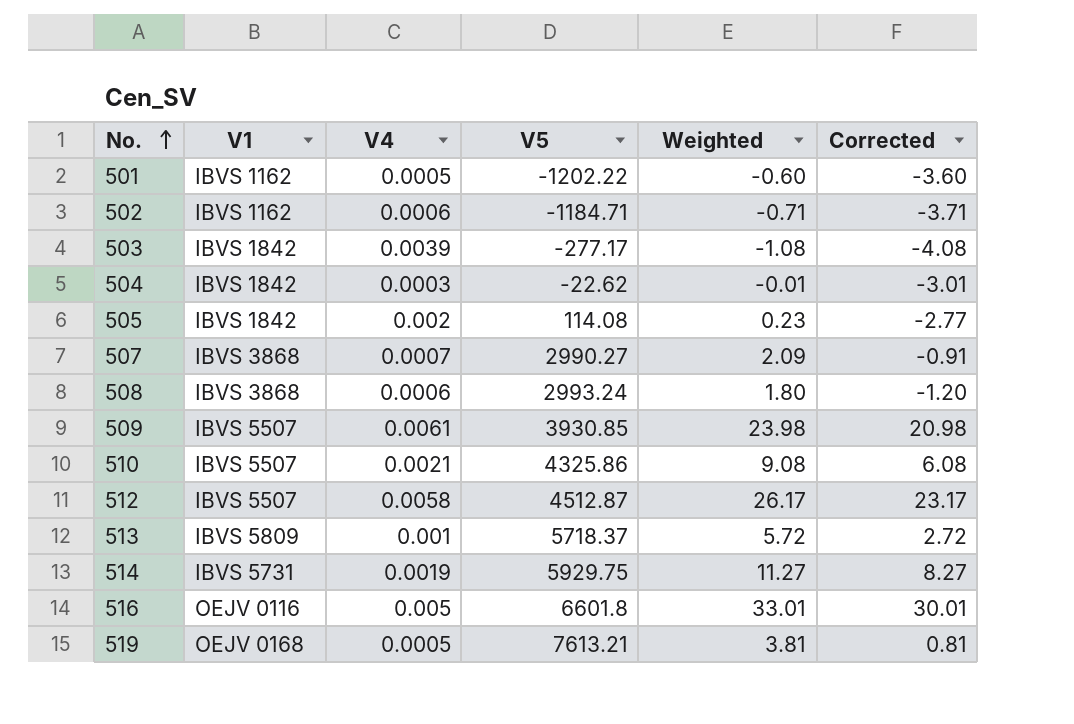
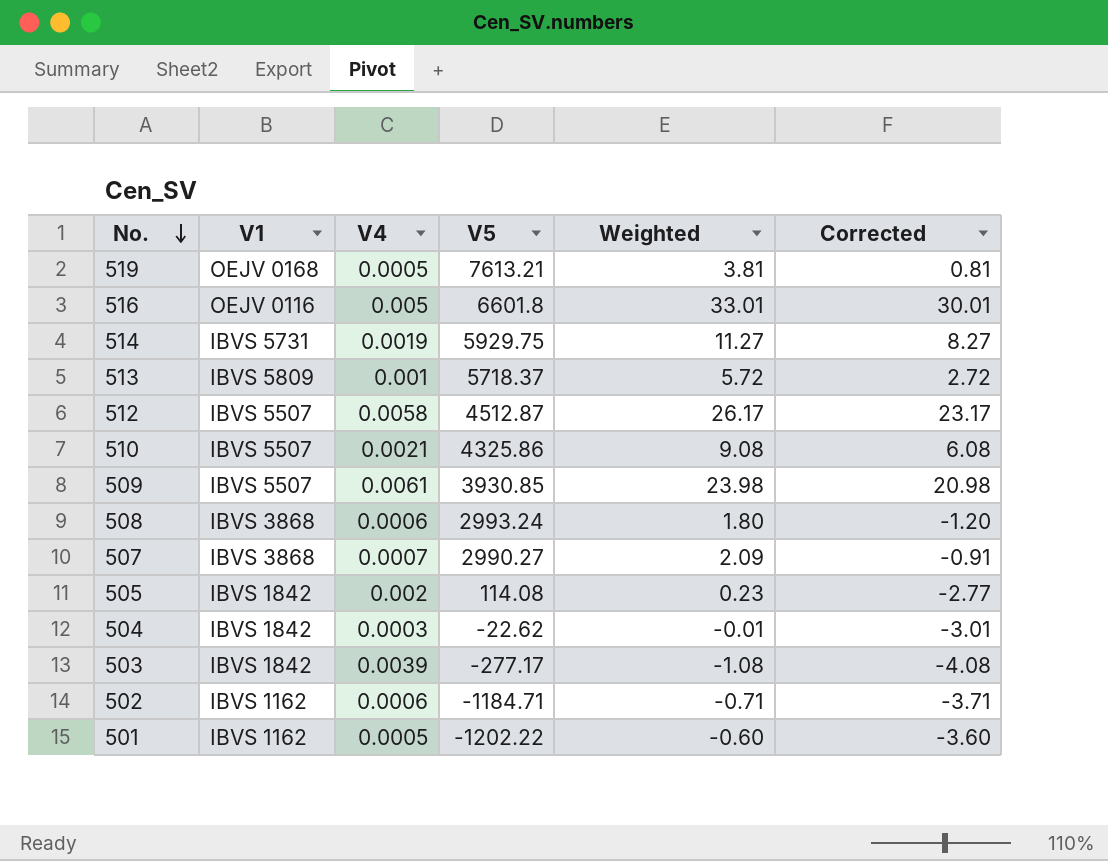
row order: No. ascending -> No. descending

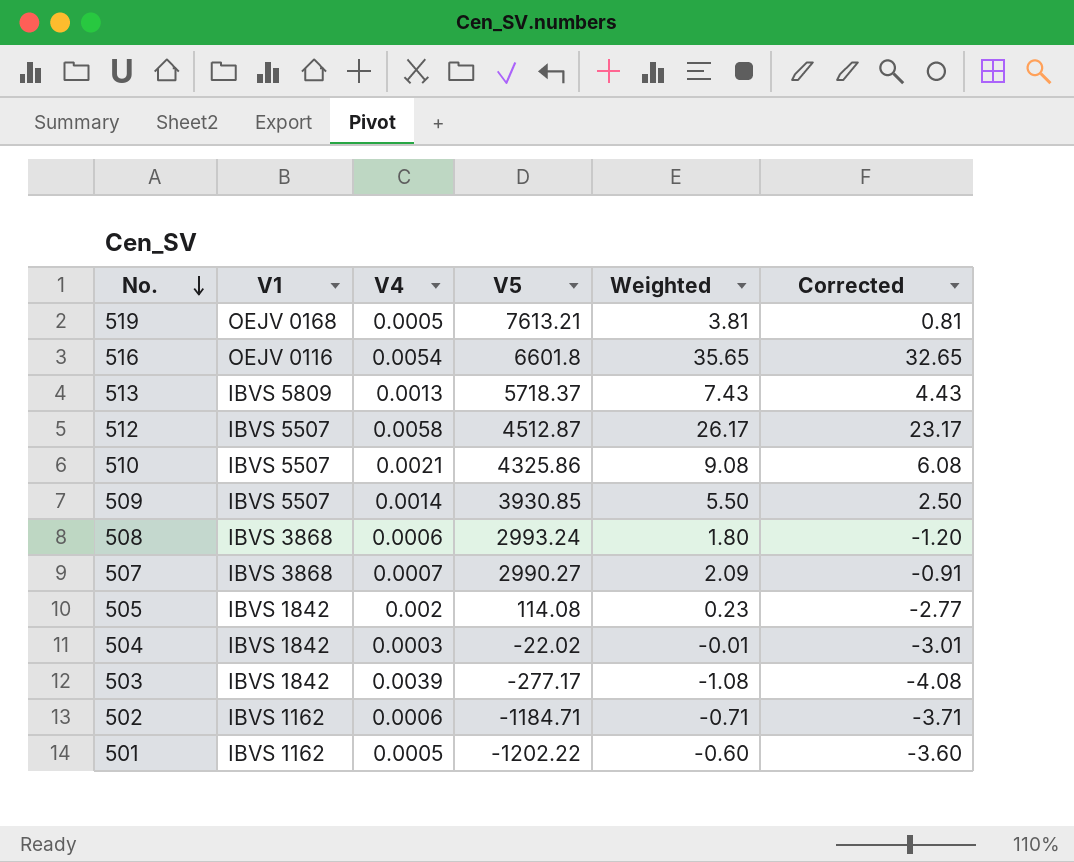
row 514: IBVS 5731 | 0.0019 | 5929.75 | 11.27 | 8.27 -> none
516 | V4: 0.005 -> 0.0054
516 | Weighted: 33.01 -> 35.65
516 | Corrected: 30.01 -> 32.65
513 | V4: 0.001 -> 0.0013
513 | Weighted: 5.72 -> 7.43
513 | Corrected: 2.72 -> 4.43
509 | V4: 0.0061 -> 0.0014
509 | Weighted: 23.98 -> 5.50
509 | Corrected: 20.98 -> 2.50
504 | V5: -22.62 -> -22.02

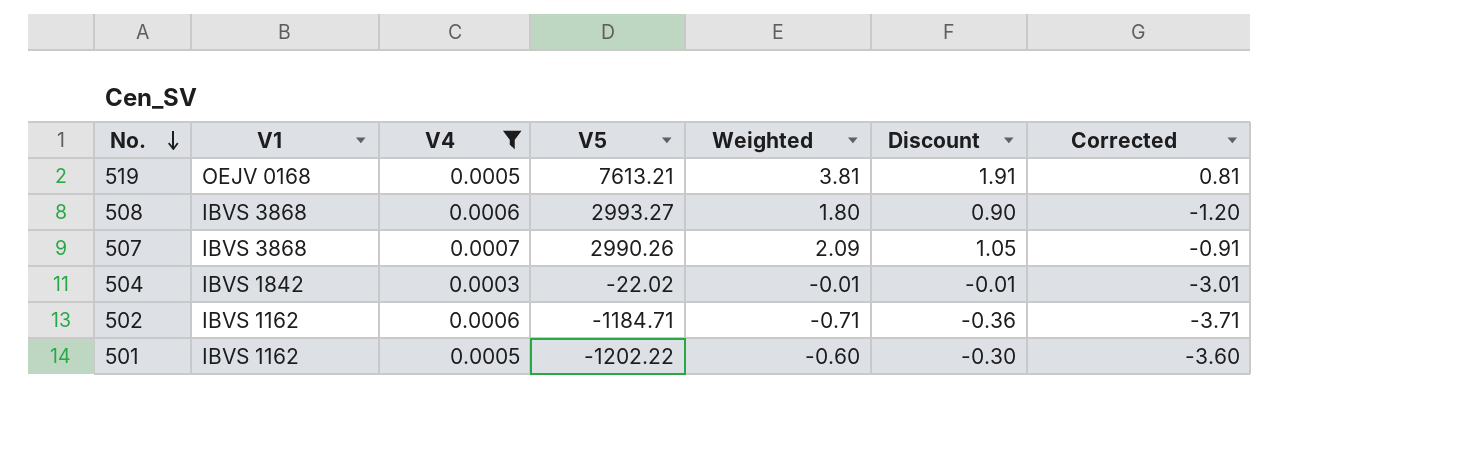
filter: none -> V4 <= 0.0007
column Discount | formula: none -> [Weighted] * 0.5
508 | V5: 2993.24 -> 2993.27
507 | V5: 2990.27 -> 2990.26

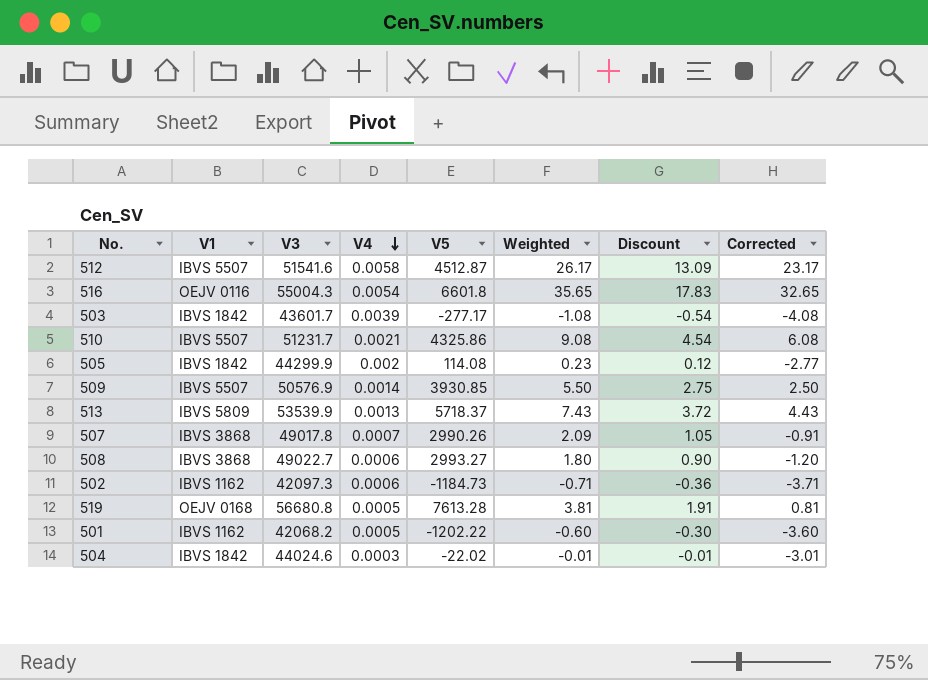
filter: V4 <= 0.0007 -> none
row order: No. descending -> V4 descending
column V3 | position: none -> 3
502 | V5: -1184.71 -> -1184.73
519 | V5: 7613.21 -> 7613.28

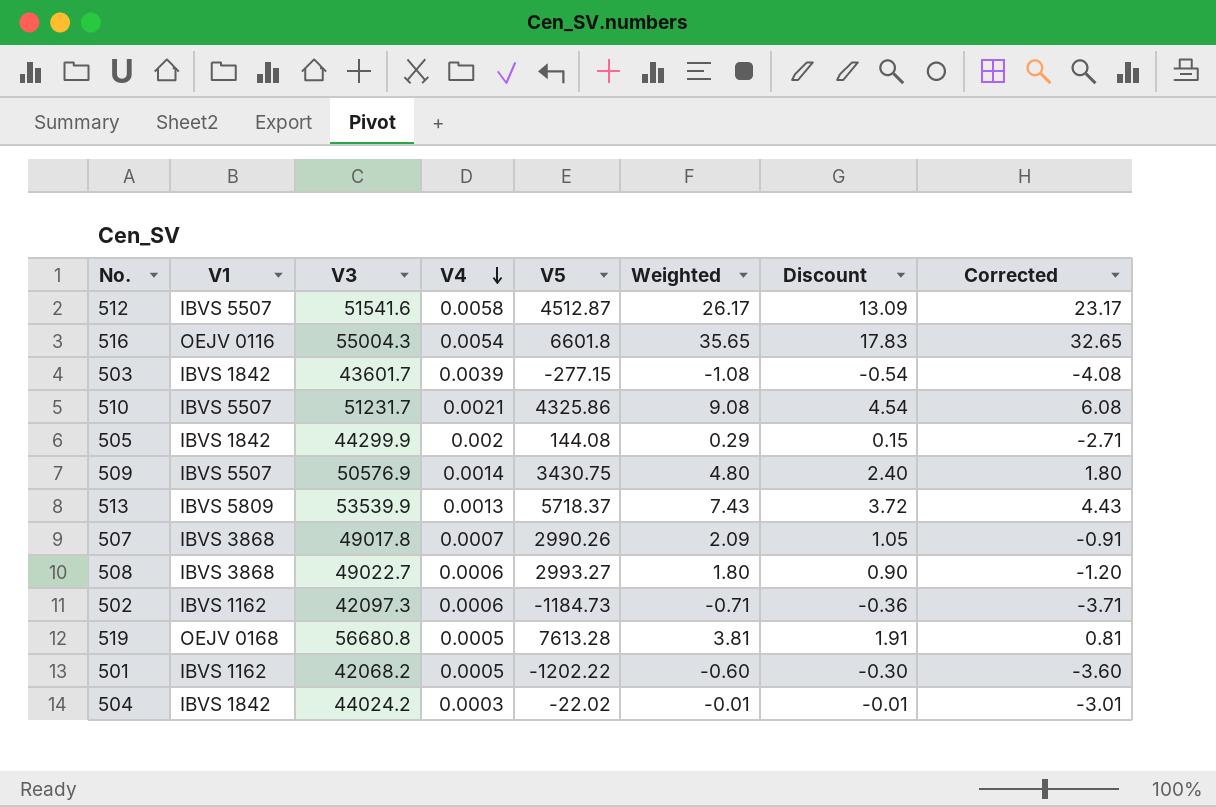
503 | V5: -277.17 -> -277.15
505 | V5: 114.08 -> 144.08
505 | Weighted: 0.23 -> 0.29
505 | Discount: 0.12 -> 0.15
505 | Corrected: -2.77 -> -2.71
509 | V5: 3930.85 -> 3430.75
509 | Weighted: 5.50 -> 4.80
509 | Discount: 2.75 -> 2.40
509 | Corrected: 2.50 -> 1.80
504 | V3: 44024.6 -> 44024.2

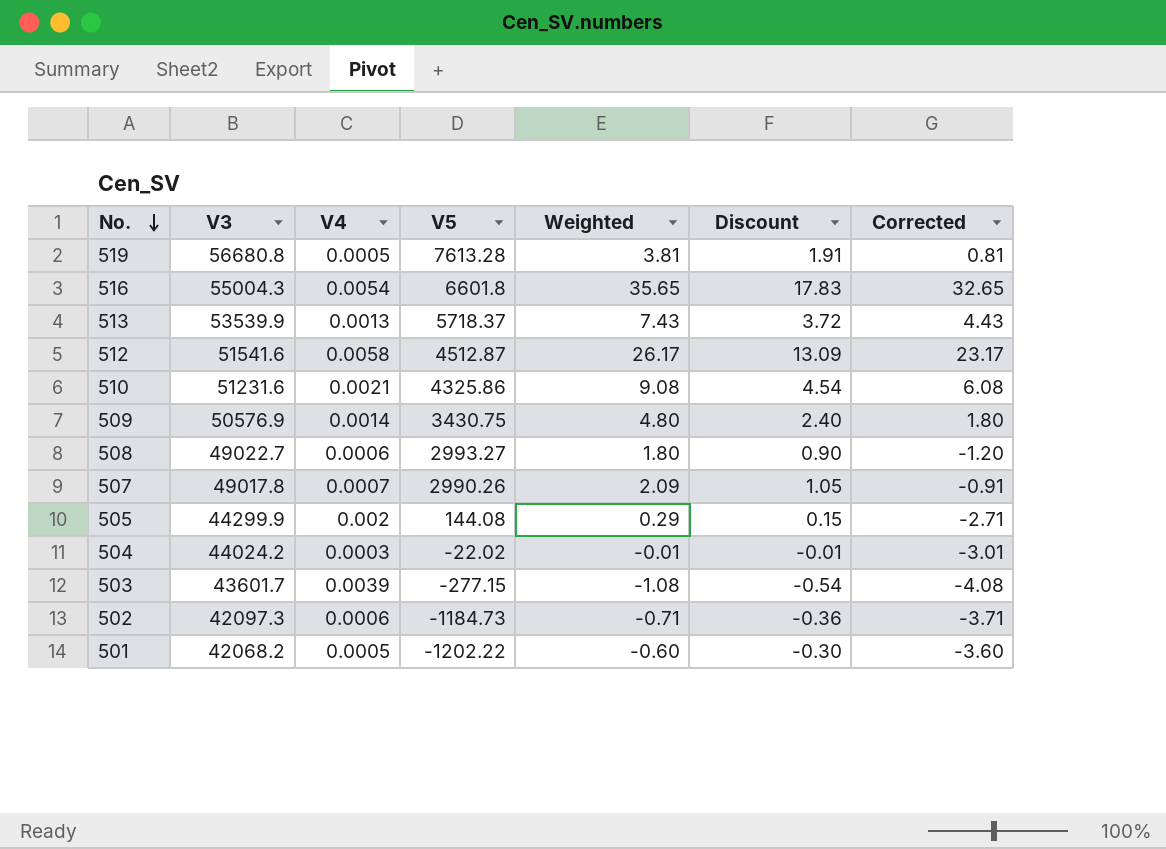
row order: V4 descending -> No. descending
column V1 | position: 2 -> none
510 | V3: 51231.7 -> 51231.6

